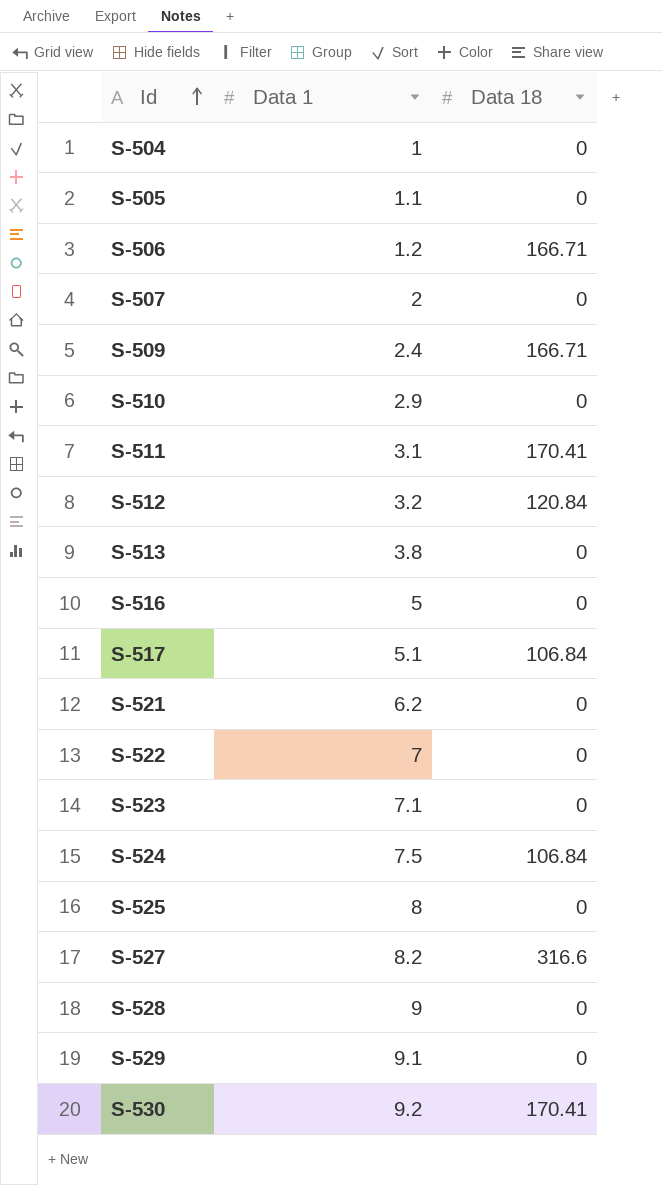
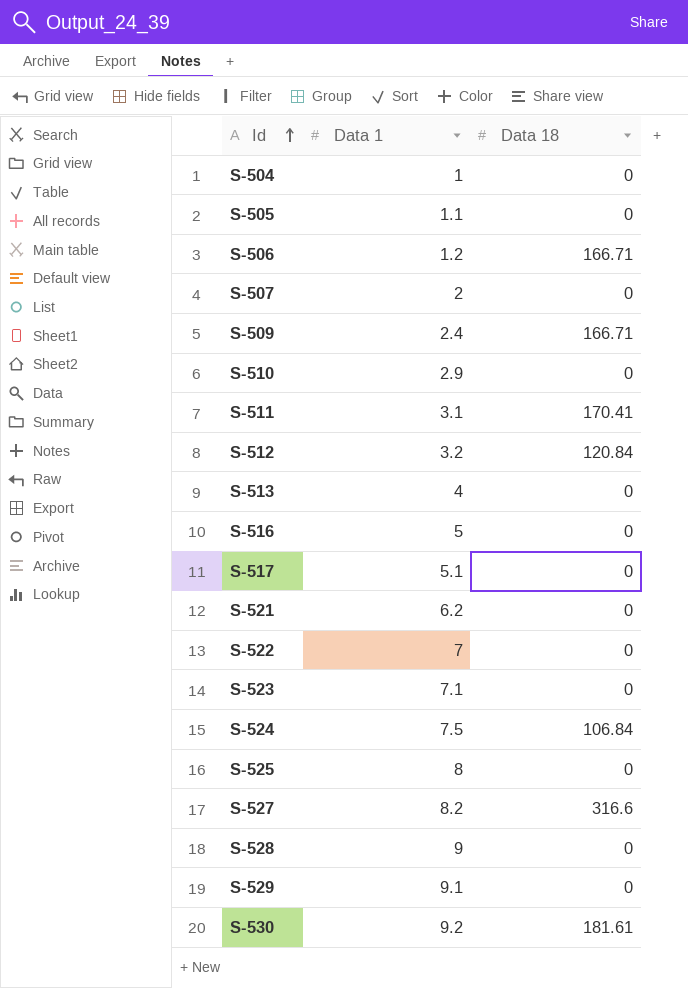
S-513 | Data 1: 3.8 -> 4
S-517 | Data 18: 106.84 -> 0
S-530 | Data 18: 170.41 -> 181.61

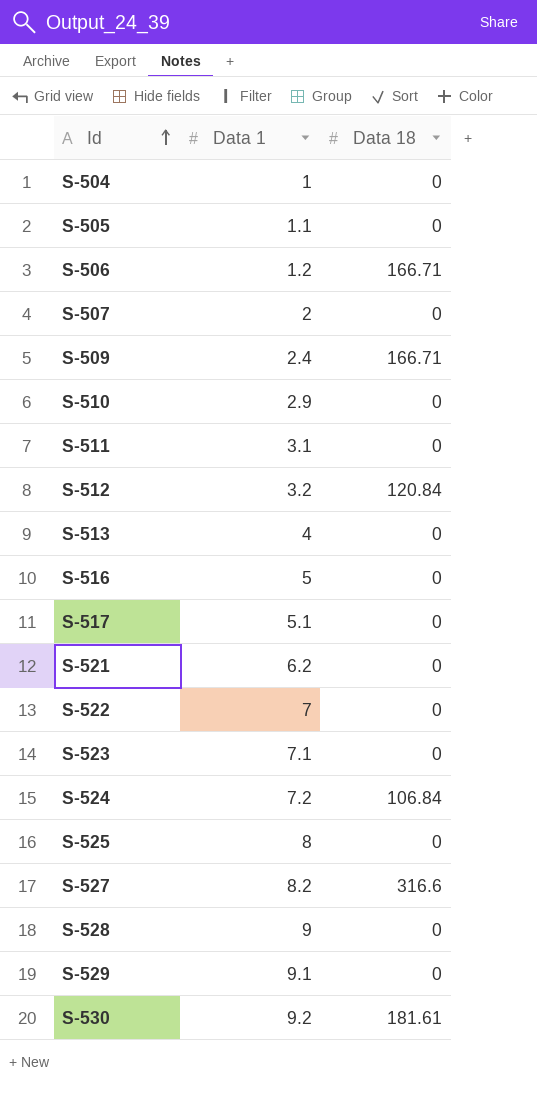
S-511 | Data 18: 170.41 -> 0
S-524 | Data 1: 7.5 -> 7.2

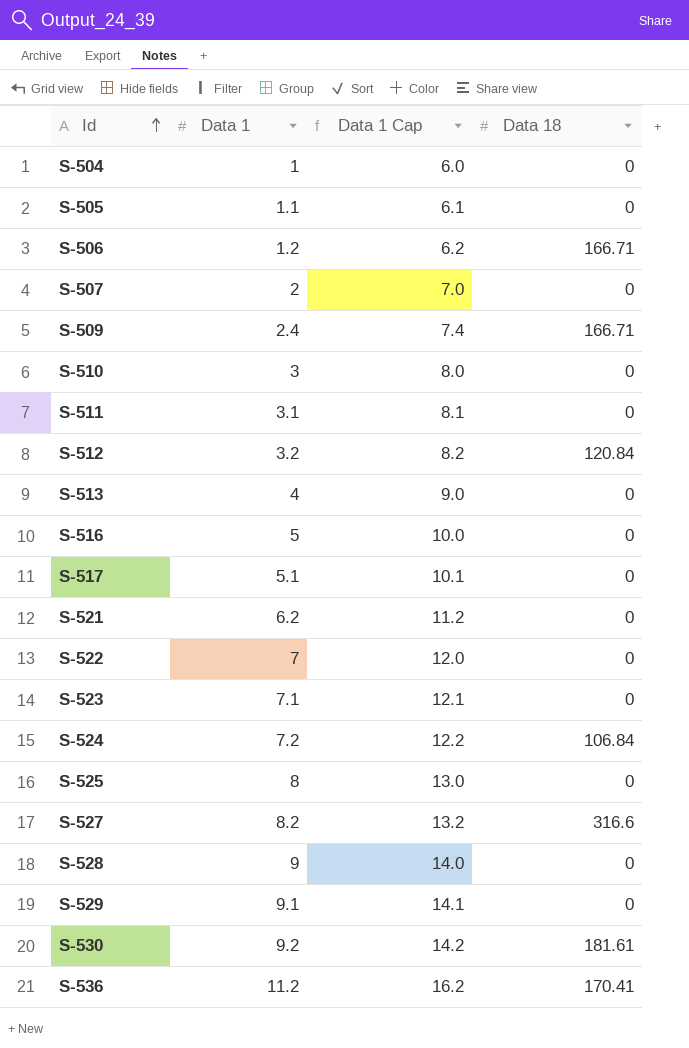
column Data 1 Cap | formula: none -> [Data 1] + 5
S-510 | Data 1: 2.9 -> 3
row S-536: none -> 11.2 | 16.2 | 170.41

